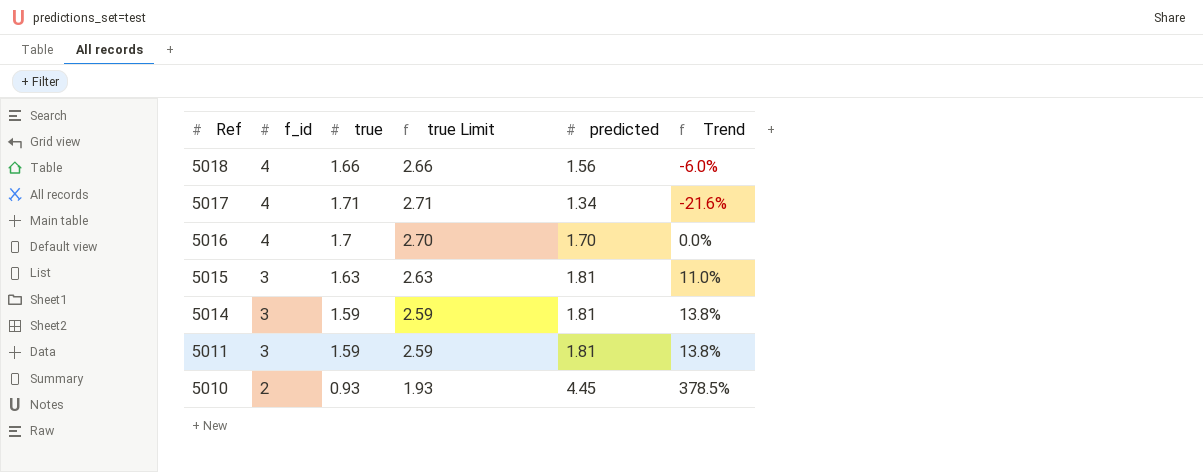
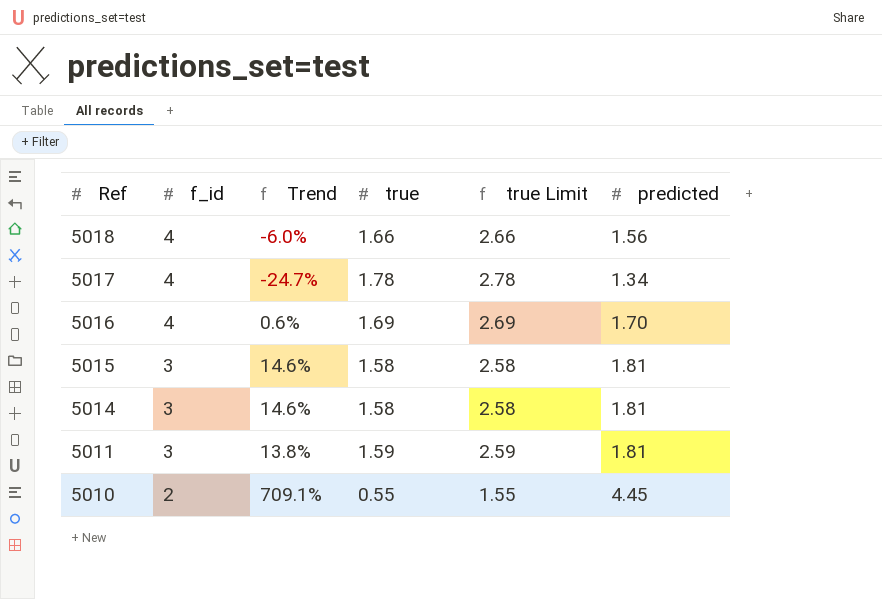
column Trend | position: 6 -> 3
5017 | Trend: -21.6% -> -24.7%
5017 | true: 1.71 -> 1.78
5017 | true Limit: 2.71 -> 2.78
5016 | Trend: 0.0% -> 0.6%
5016 | true: 1.7 -> 1.69
5016 | true Limit: 2.70 -> 2.69
5015 | Trend: 11.0% -> 14.6%
5015 | true: 1.63 -> 1.58
5015 | true Limit: 2.63 -> 2.58
5014 | Trend: 13.8% -> 14.6%
5014 | true: 1.59 -> 1.58
5014 | true Limit: 2.59 -> 2.58
5010 | Trend: 378.5% -> 709.1%
5010 | true: 0.93 -> 0.55
5010 | true Limit: 1.93 -> 1.55

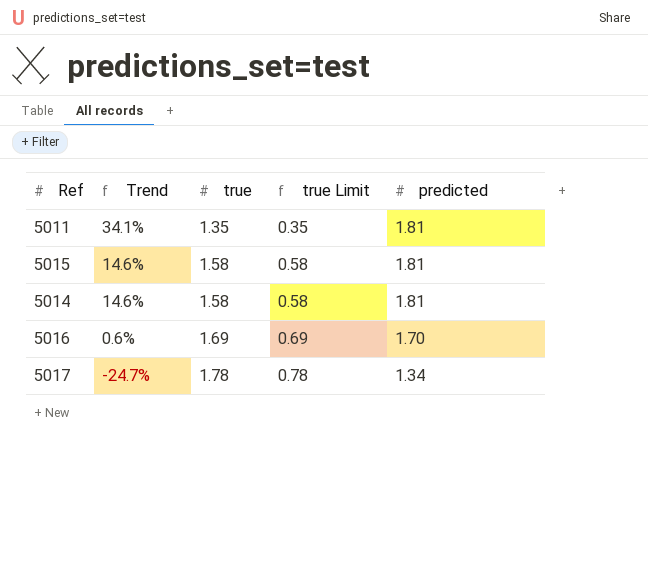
row order: Ref descending -> Trend descending
column f_id | position: 2 -> none
column true Limit | formula: [true] + 1 -> [true] - 1
row 5018: 4 | -6.0% | 1.66 | 2.66 | 1.56 -> none
row 5010: 2 | 709.1% | 0.55 | 1.55 | 4.45 -> none
5011 | Trend: 13.8% -> 34.1%
5011 | true: 1.59 -> 1.35

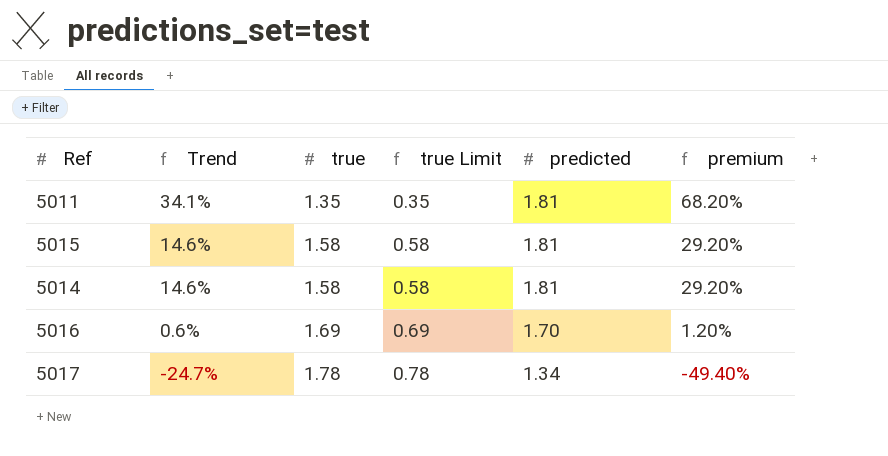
column premium | formula: none -> [Trend] * 2

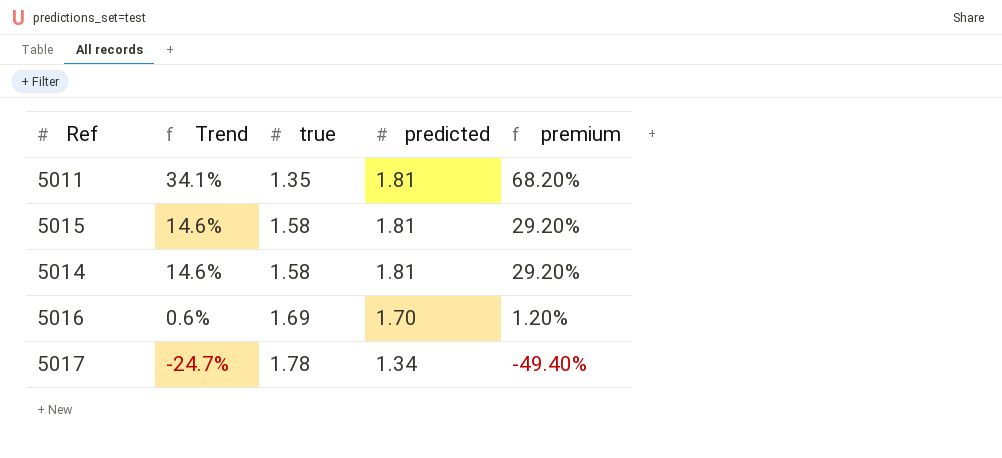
column true Limit | formula: [true] - 1 -> none

